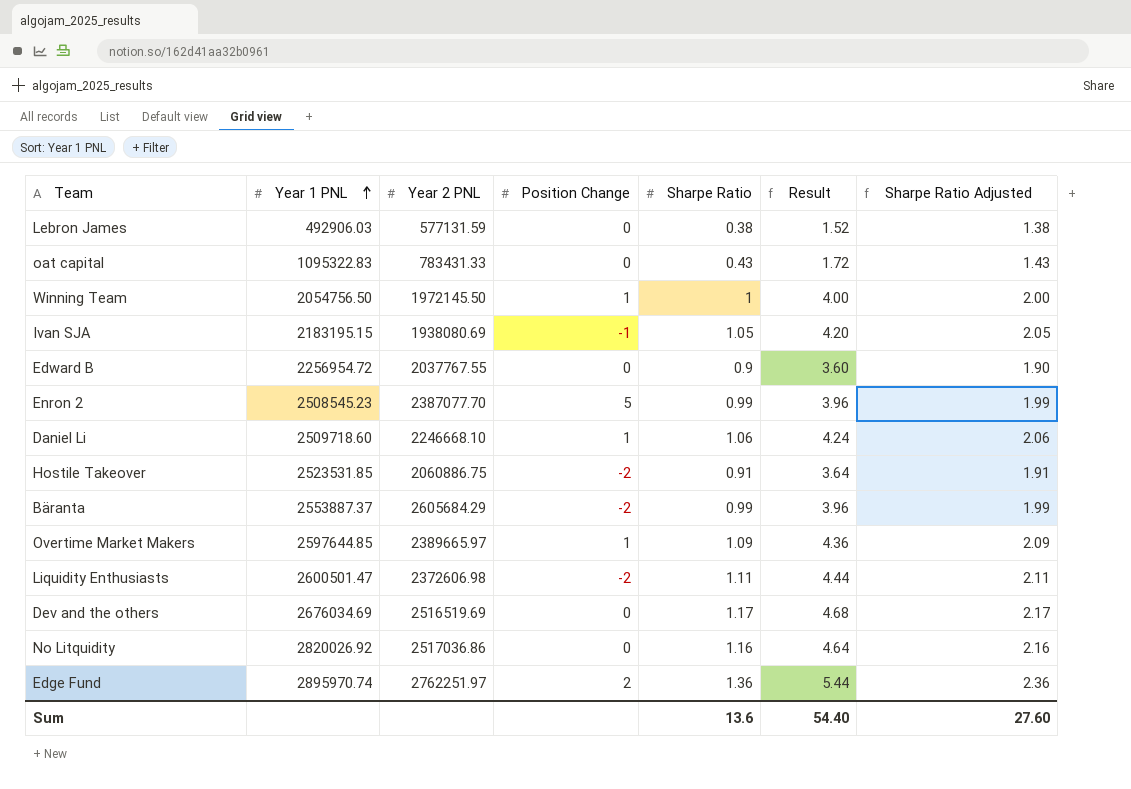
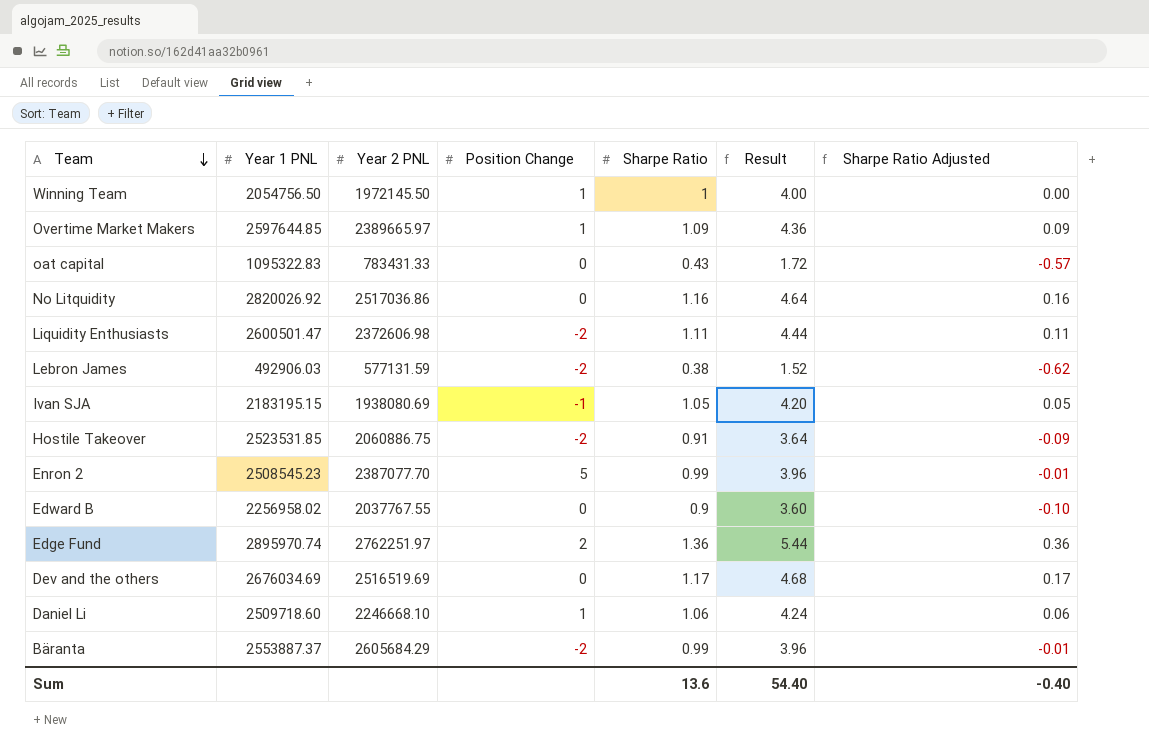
row order: Year 1 PNL ascending -> Team descending
column Sharpe Ratio Adjusted | formula: [Sharpe Ratio] + 1 -> [Sharpe Ratio] - 1
Lebron James | Position Change: 0 -> -2
Edward B | Year 1 PNL: 2256954.72 -> 2256958.02
Sum | Sharpe Ratio Adjusted: 27.60 -> -0.40

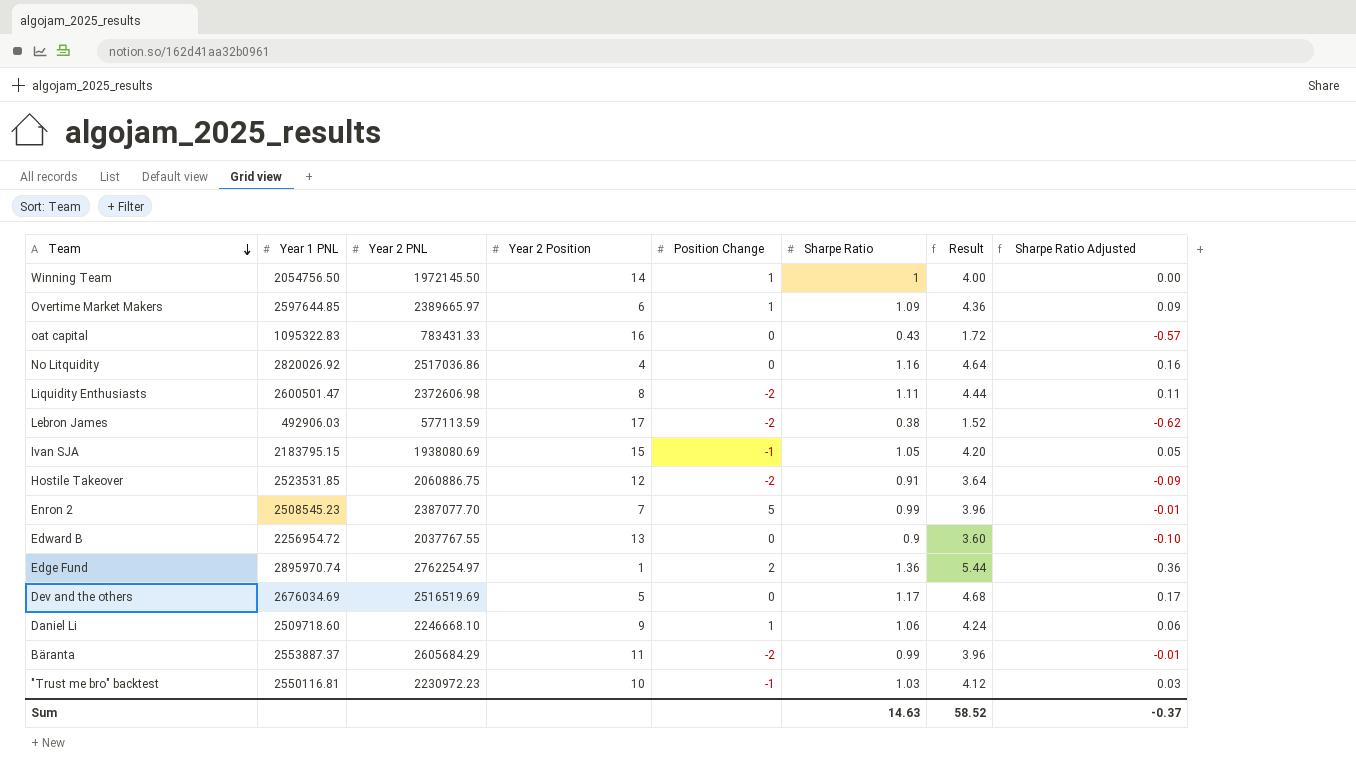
column Year 2 Position | position: none -> 4
Lebron James | Year 2 PNL: 577131.59 -> 577113.59
Ivan SJA | Year 1 PNL: 2183195.15 -> 2183795.15
Edward B | Year 1 PNL: 2256958.02 -> 2256954.72
Edge Fund | Year 2 PNL: 2762251.97 -> 2762254.97
row "Trust me bro" backtest: none -> 2550116.81 | 2230972.23 | 10 | -1 | 1.03 | 4.12 | 0.03
Sum | Sharpe Ratio: 13.6 -> 14.63
Sum | Result: 54.40 -> 58.52
Sum | Sharpe Ratio Adjusted: -0.40 -> -0.37

